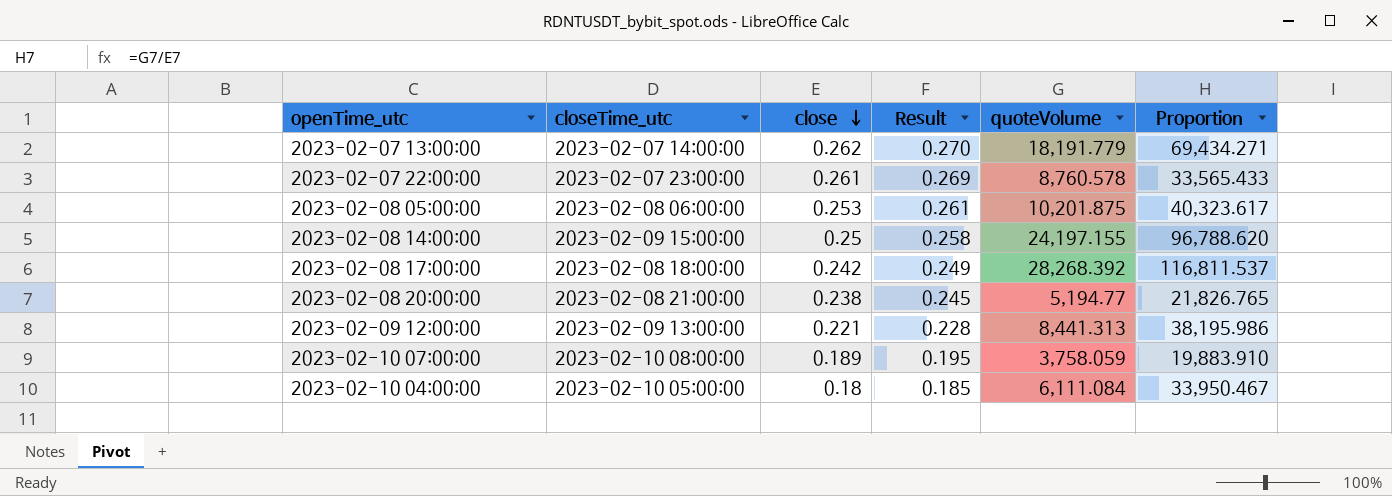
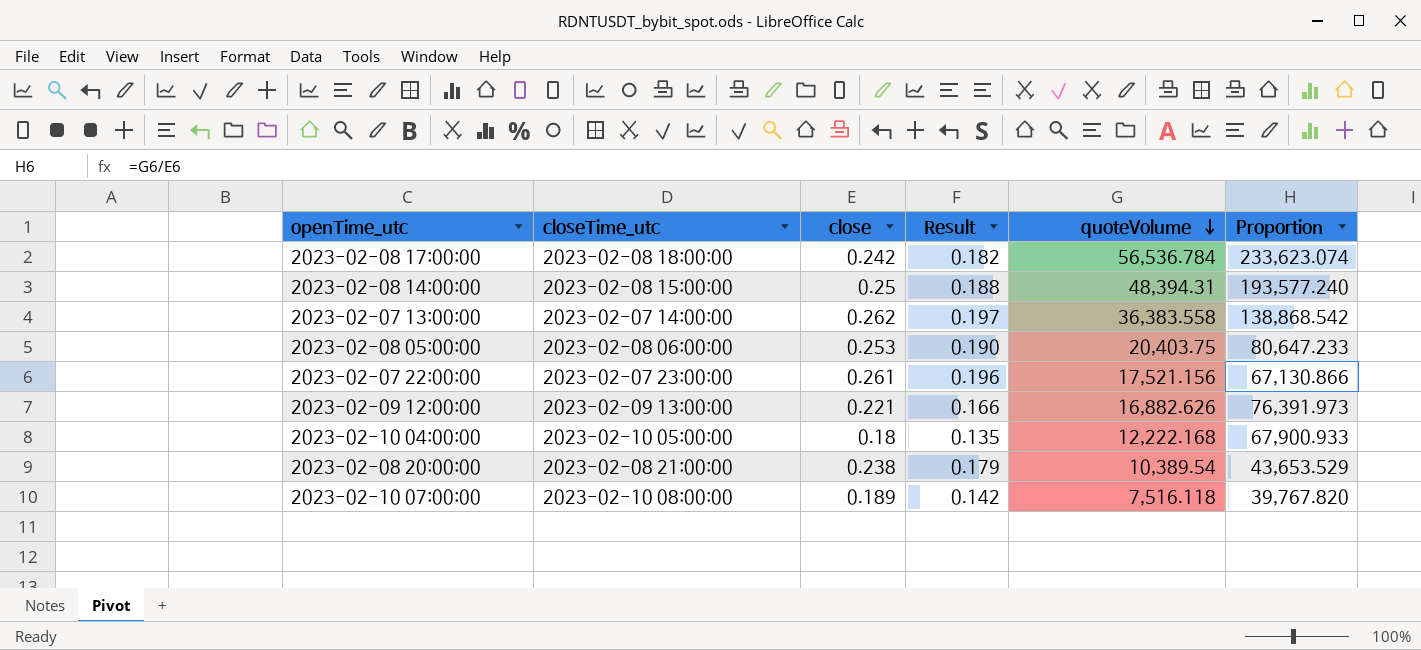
row order: close descending -> quoteVolume descending
column Result | formula: [close] * 1.03 -> [close] * 0.75
2023-02-08 17:00:00 | quoteVolume: 28,268.392 -> 56,536.784
2023-02-08 17:00:00 | Proportion: 116,811.537 -> 233,623.074
2023-02-08 14:00:00 | closeTime_utc: 2023-02-09 15:00:00 -> 2023-02-08 15:00:00
2023-02-08 14:00:00 | quoteVolume: 24,197.155 -> 48,394.31
2023-02-08 14:00:00 | Proportion: 96,788.620 -> 193,577.240
2023-02-07 13:00:00 | quoteVolume: 18,191.779 -> 36,383.558
2023-02-07 13:00:00 | Proportion: 69,434.271 -> 138,868.542
2023-02-08 05:00:00 | quoteVolume: 10,201.875 -> 20,403.75
2023-02-08 05:00:00 | Proportion: 40,323.617 -> 80,647.233
2023-02-07 22:00:00 | quoteVolume: 8,760.578 -> 17,521.156
2023-02-07 22:00:00 | Proportion: 33,565.433 -> 67,130.866
2023-02-09 12:00:00 | quoteVolume: 8,441.313 -> 16,882.626
2023-02-09 12:00:00 | Proportion: 38,195.986 -> 76,391.973
2023-02-10 04:00:00 | quoteVolume: 6,111.084 -> 12,222.168
2023-02-10 04:00:00 | Proportion: 33,950.467 -> 67,900.933
2023-02-08 20:00:00 | quoteVolume: 5,194.77 -> 10,389.54
2023-02-08 20:00:00 | Proportion: 21,826.765 -> 43,653.529
2023-02-10 07:00:00 | quoteVolume: 3,758.059 -> 7,516.118
2023-02-10 07:00:00 | Proportion: 19,883.910 -> 39,767.820

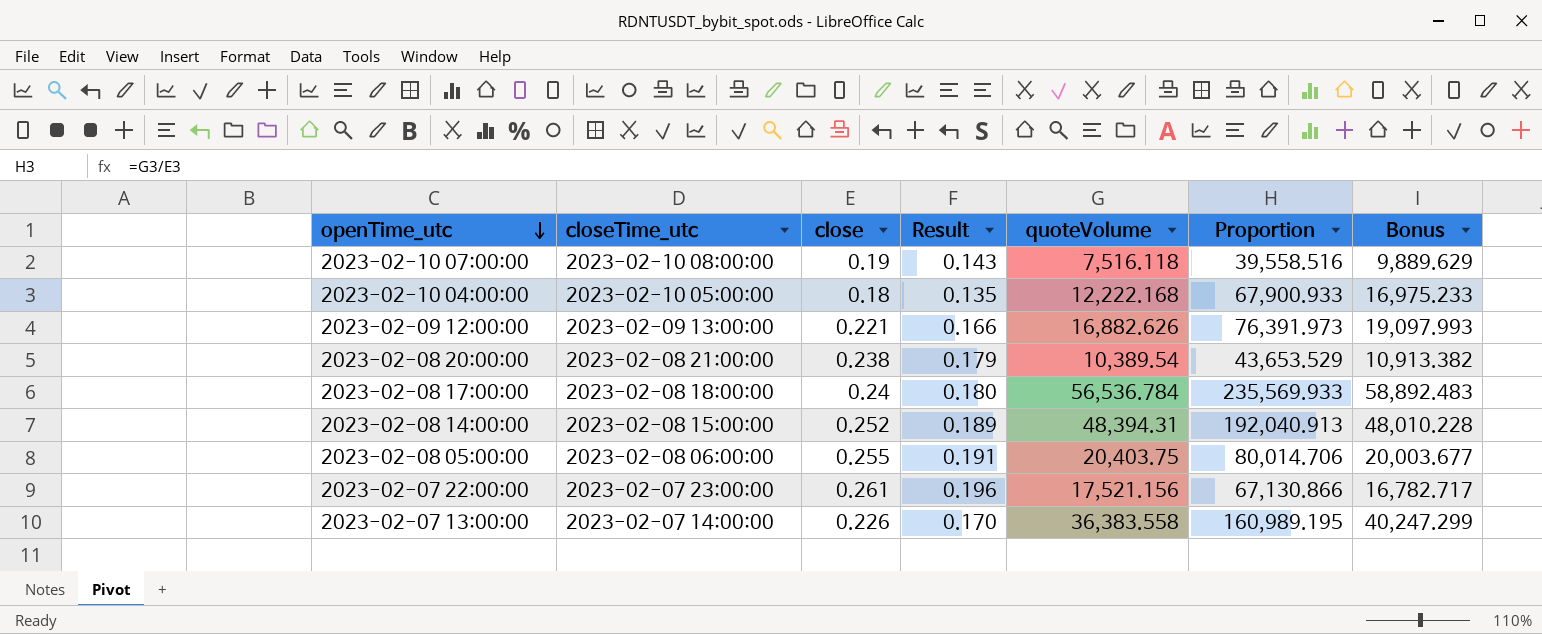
row order: quoteVolume descending -> openTime_utc descending
column Bonus | formula: none -> [Proportion] * 0.25
2023-02-10 07:00:00 | close: 0.189 -> 0.19
2023-02-10 07:00:00 | Result: 0.142 -> 0.143
2023-02-10 07:00:00 | Proportion: 39,767.820 -> 39,558.516
2023-02-08 17:00:00 | close: 0.242 -> 0.24
2023-02-08 17:00:00 | Result: 0.182 -> 0.180
2023-02-08 17:00:00 | Proportion: 233,623.074 -> 235,569.933
2023-02-08 14:00:00 | close: 0.25 -> 0.252
2023-02-08 14:00:00 | Result: 0.188 -> 0.189
2023-02-08 14:00:00 | Proportion: 193,577.240 -> 192,040.913
2023-02-08 05:00:00 | close: 0.253 -> 0.255
2023-02-08 05:00:00 | Result: 0.190 -> 0.191
2023-02-08 05:00:00 | Proportion: 80,647.233 -> 80,014.706
2023-02-07 13:00:00 | close: 0.262 -> 0.226
2023-02-07 13:00:00 | Result: 0.197 -> 0.170
2023-02-07 13:00:00 | Proportion: 138,868.542 -> 160,989.195

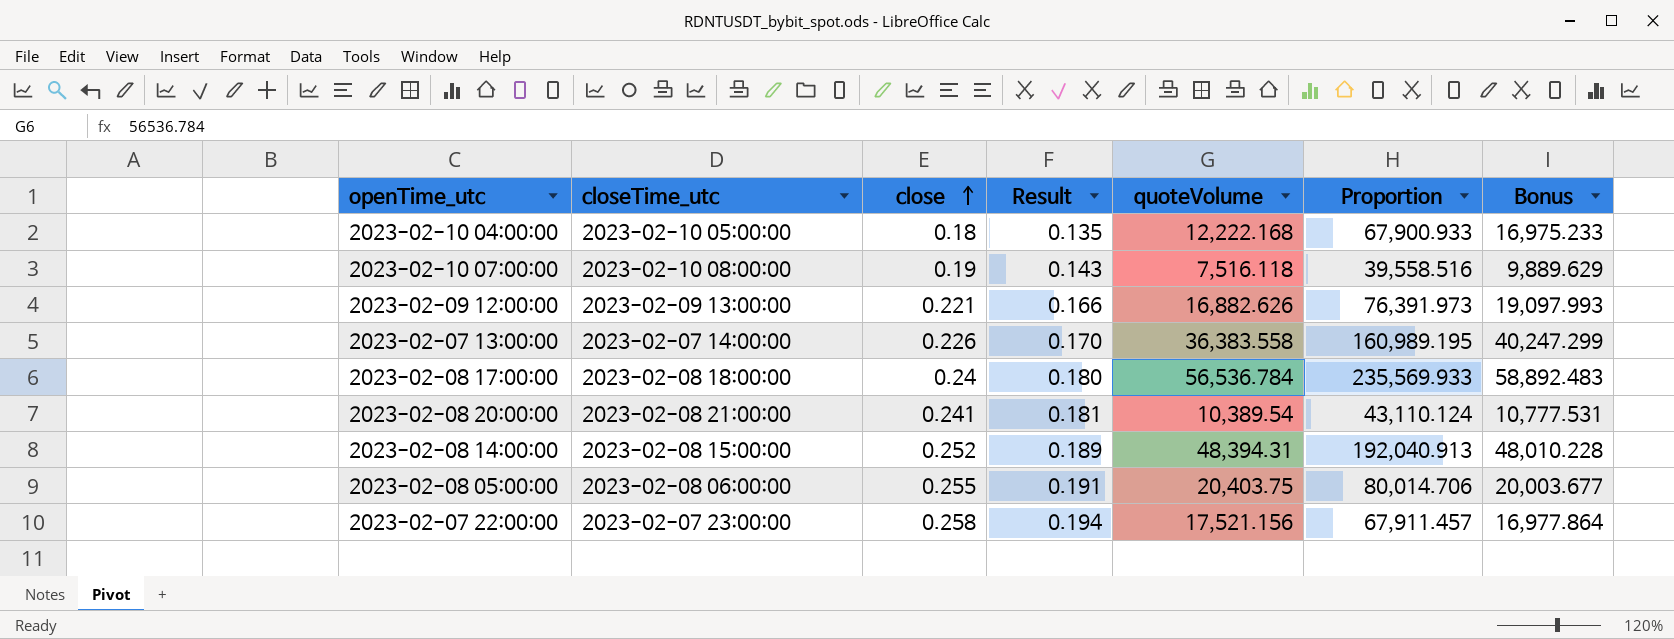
row order: openTime_utc descending -> close ascending
2023-02-08 20:00:00 | close: 0.238 -> 0.241
2023-02-08 20:00:00 | Result: 0.179 -> 0.181
2023-02-08 20:00:00 | Proportion: 43,653.529 -> 43,110.124
2023-02-08 20:00:00 | Bonus: 10,913.382 -> 10,777.531
2023-02-07 22:00:00 | close: 0.261 -> 0.258
2023-02-07 22:00:00 | Result: 0.196 -> 0.194
2023-02-07 22:00:00 | Proportion: 67,130.866 -> 67,911.457
2023-02-07 22:00:00 | Bonus: 16,782.717 -> 16,977.864

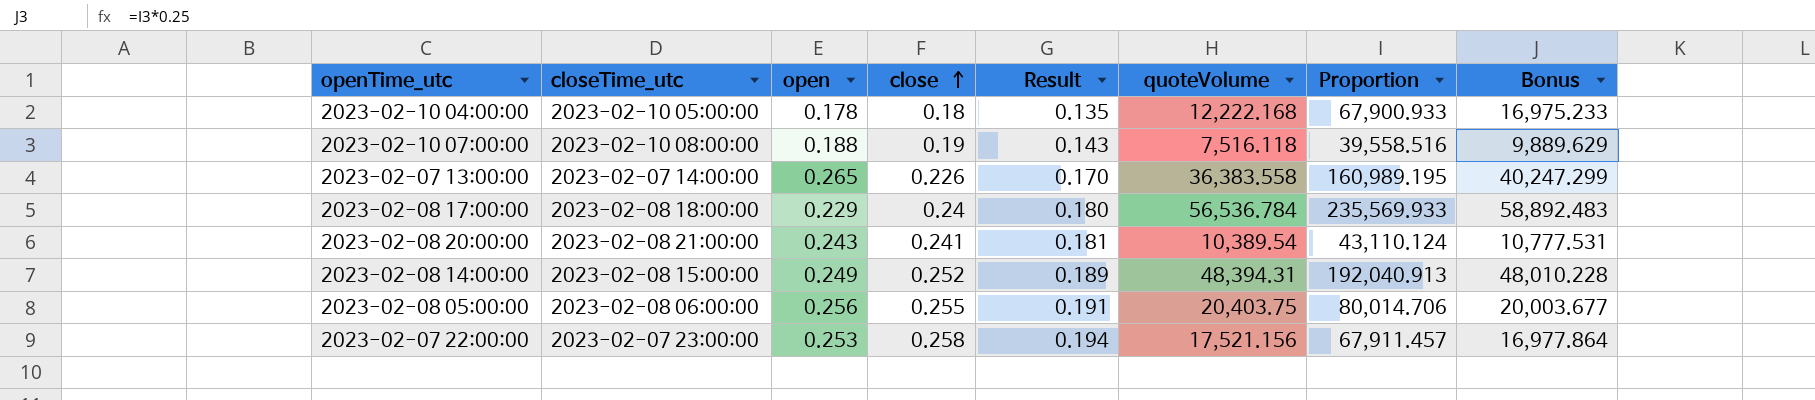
column open | position: none -> 3
row 2023-02-09 12:00:00: 2023-02-09 13:00:00 | 0.221 | 0.166 | 16,882.626 | 76,391.973 | 19,097.993 -> none

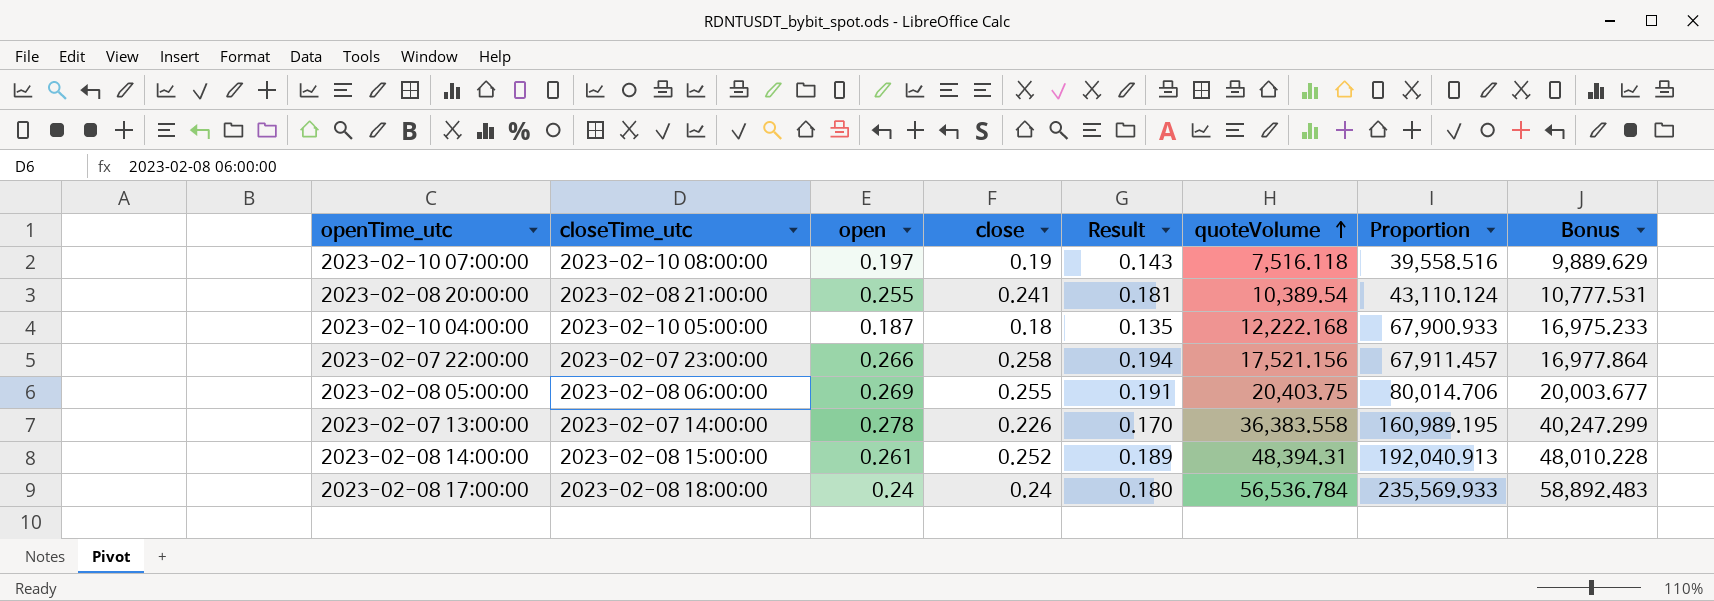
row order: close ascending -> quoteVolume ascending
2023-02-10 07:00:00 | open: 0.188 -> 0.197
2023-02-08 20:00:00 | open: 0.243 -> 0.255
2023-02-10 04:00:00 | open: 0.178 -> 0.187
2023-02-07 22:00:00 | open: 0.253 -> 0.266
2023-02-08 05:00:00 | open: 0.256 -> 0.269
2023-02-07 13:00:00 | open: 0.265 -> 0.278
2023-02-08 14:00:00 | open: 0.249 -> 0.261
2023-02-08 17:00:00 | open: 0.229 -> 0.24

